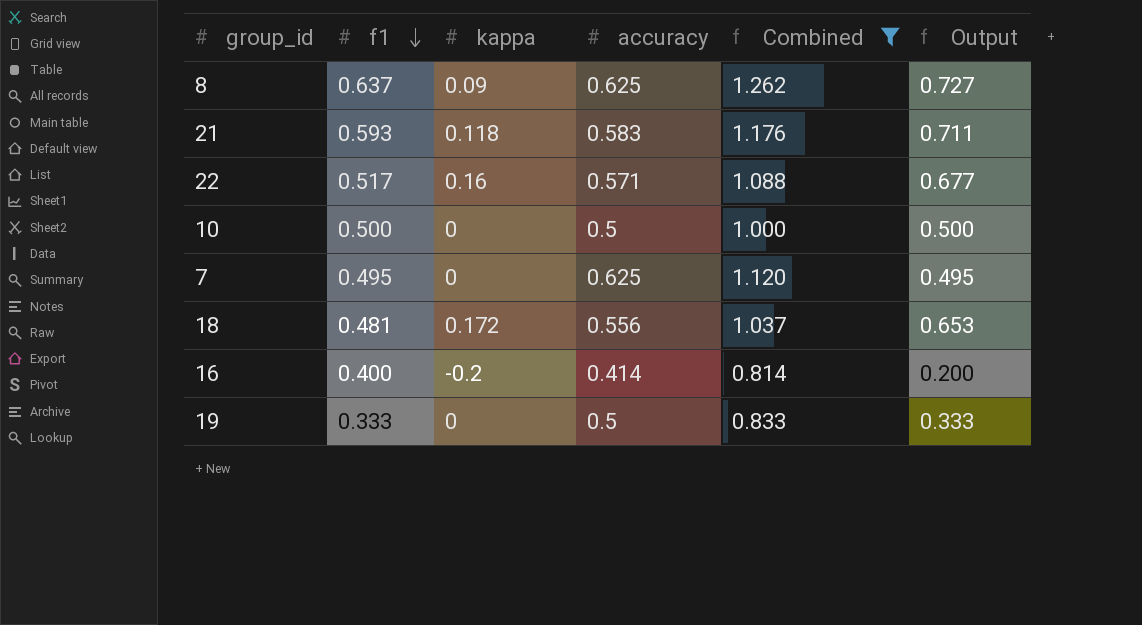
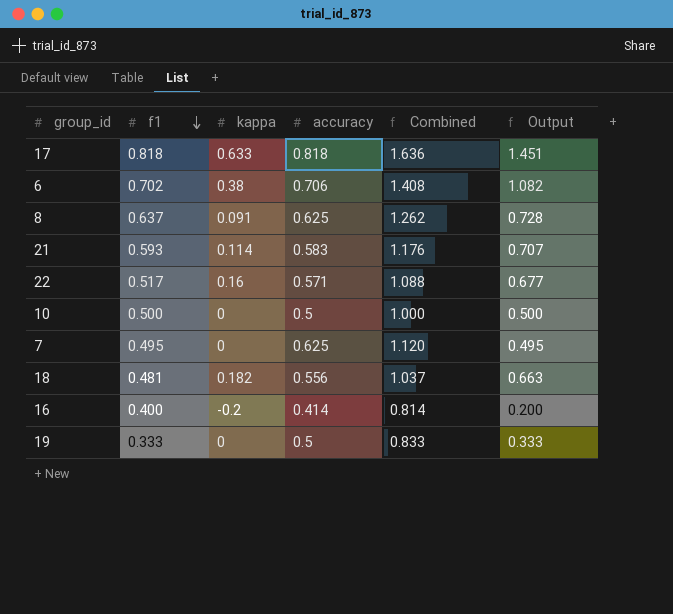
filter: Combined <= 1.262 -> none
8 | kappa: 0.09 -> 0.091
8 | Output: 0.727 -> 0.728
21 | kappa: 0.118 -> 0.114
21 | Output: 0.711 -> 0.707
18 | kappa: 0.172 -> 0.182
18 | Output: 0.653 -> 0.663

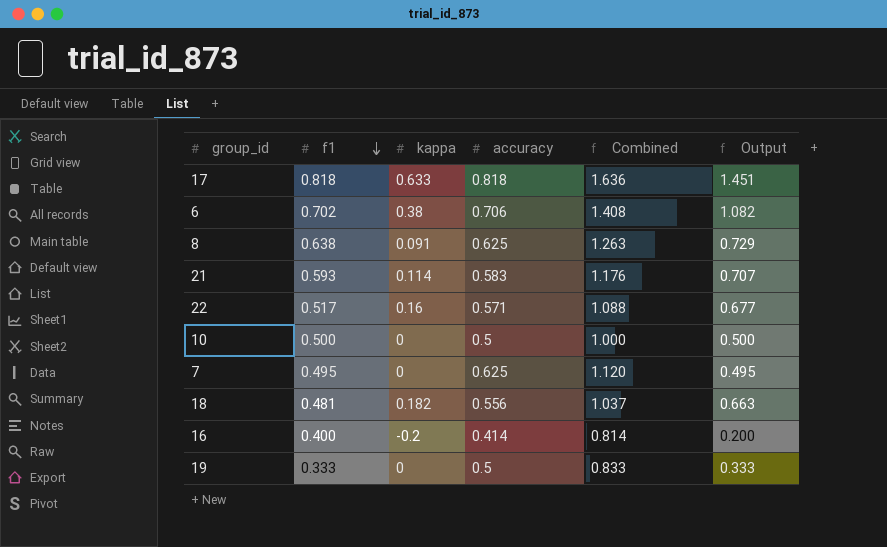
8 | f1: 0.637 -> 0.638
8 | Combined: 1.262 -> 1.263
8 | Output: 0.728 -> 0.729

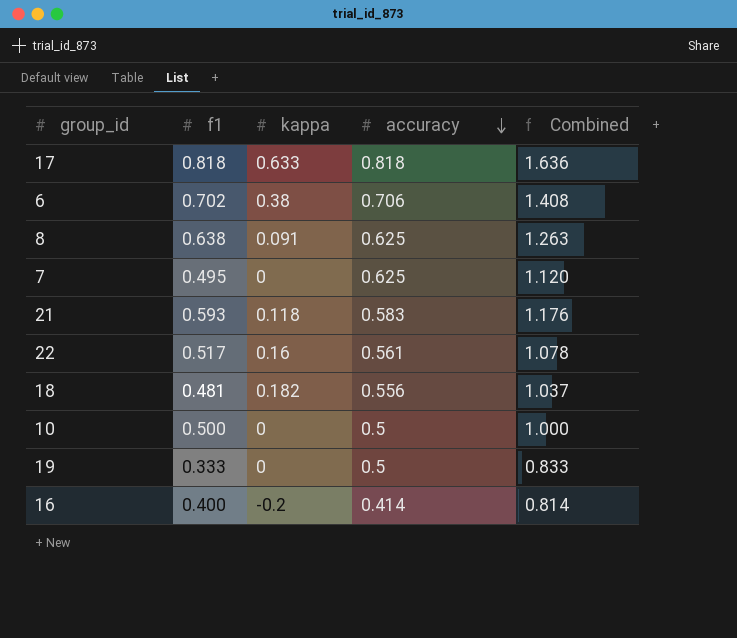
row order: f1 descending -> accuracy descending
column Output | formula: [f1] + [kappa] -> none
21 | kappa: 0.114 -> 0.118
22 | accuracy: 0.571 -> 0.561
22 | Combined: 1.088 -> 1.078

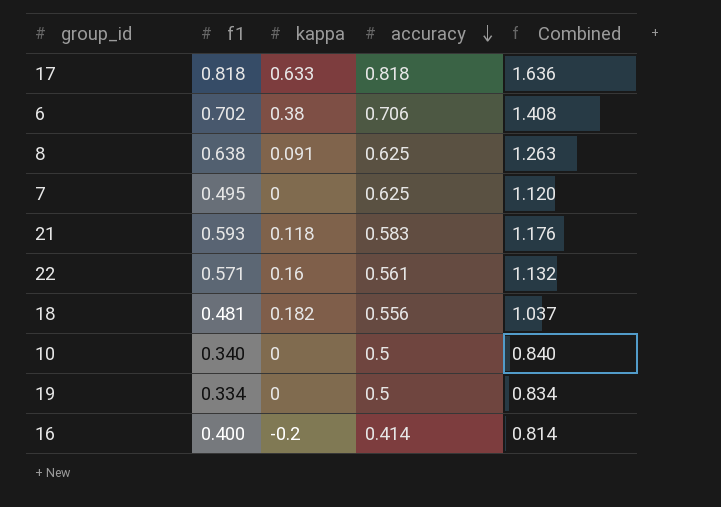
22 | f1: 0.517 -> 0.571
22 | Combined: 1.078 -> 1.132
10 | f1: 0.500 -> 0.340
10 | Combined: 1.000 -> 0.840
19 | f1: 0.333 -> 0.334
19 | Combined: 0.833 -> 0.834

